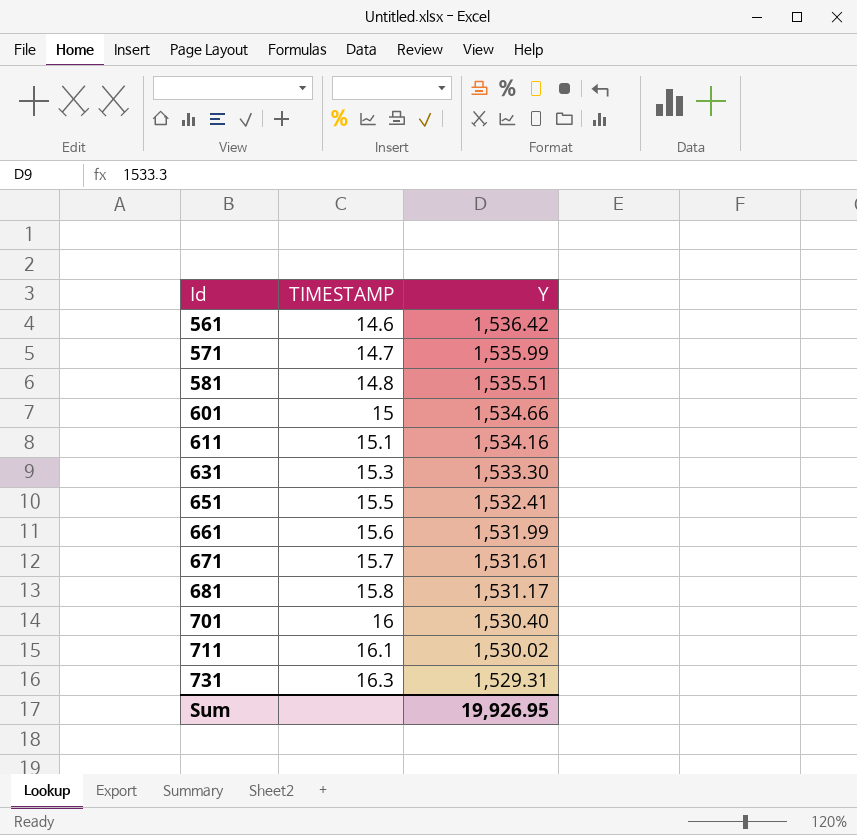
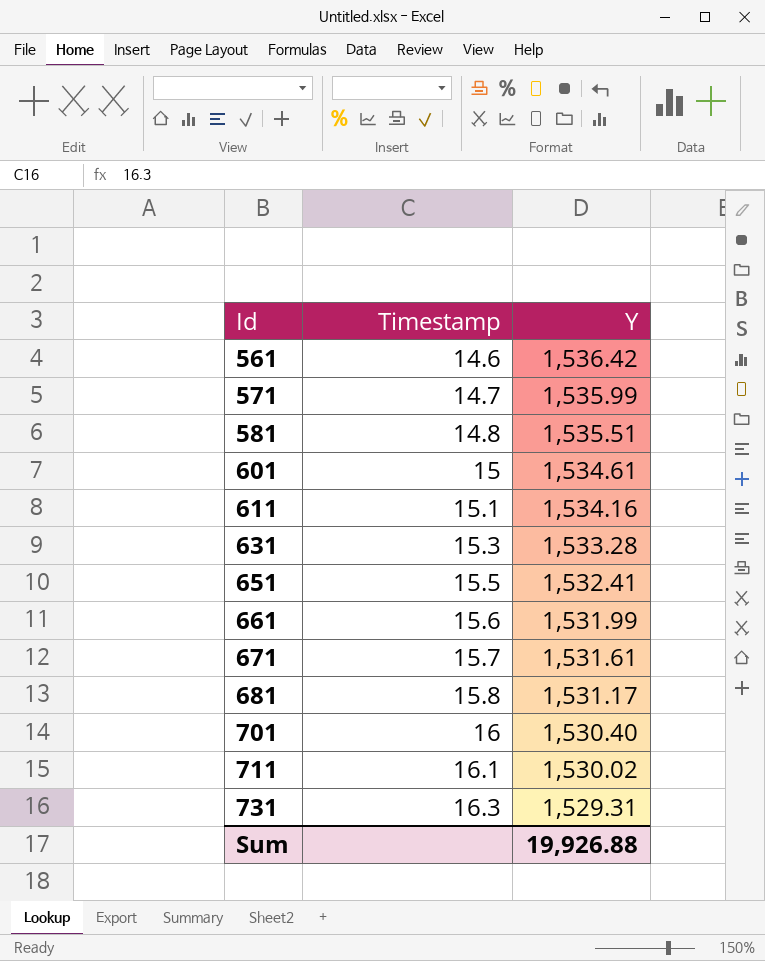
column name: TIMESTAMP -> Timestamp
601 | Y: 1,534.66 -> 1,534.61
631 | Y: 1,533.30 -> 1,533.28
Sum | Y: 19,926.95 -> 19,926.88

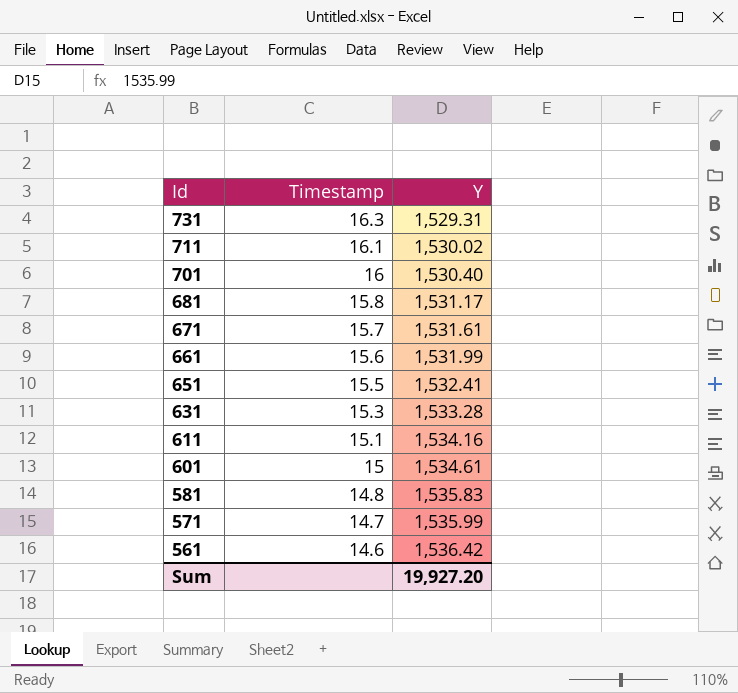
row order: Id ascending -> Id descending
581 | Y: 1,535.51 -> 1,535.83
Sum | Y: 19,926.88 -> 19,927.20

